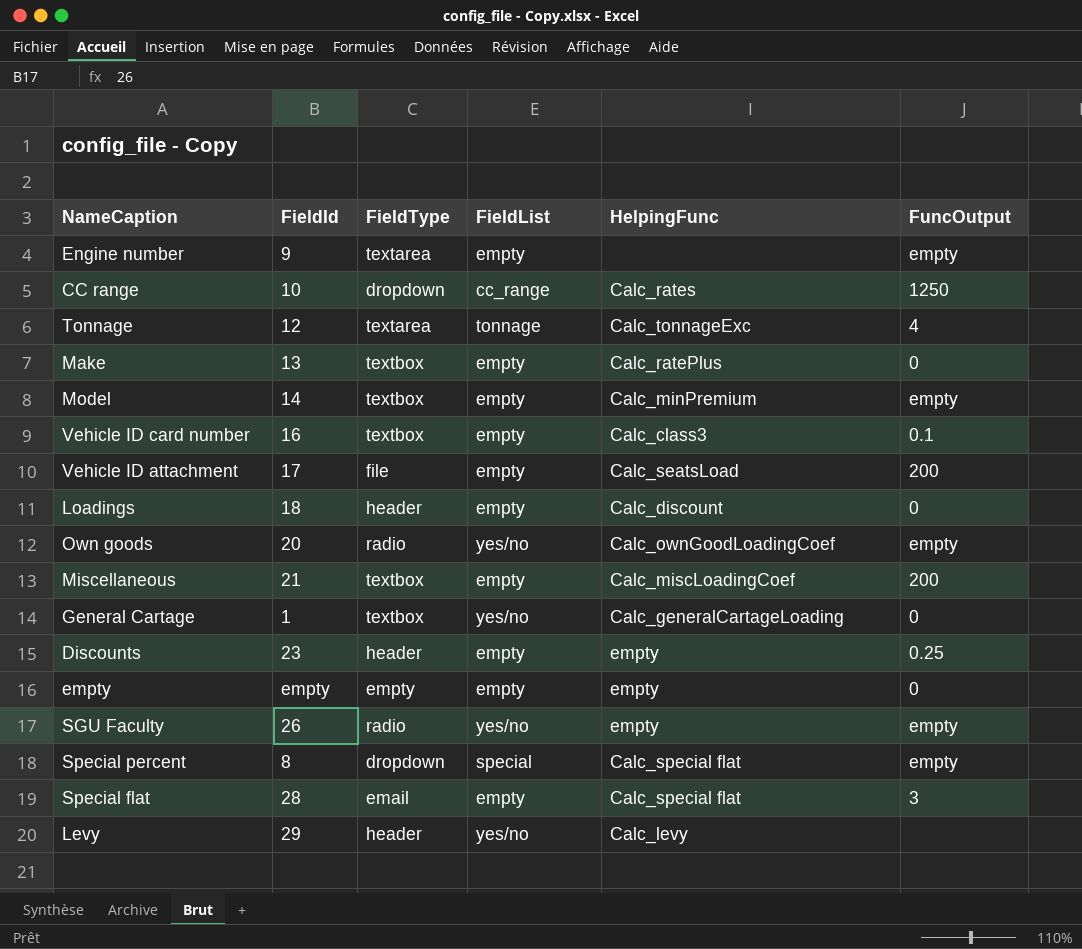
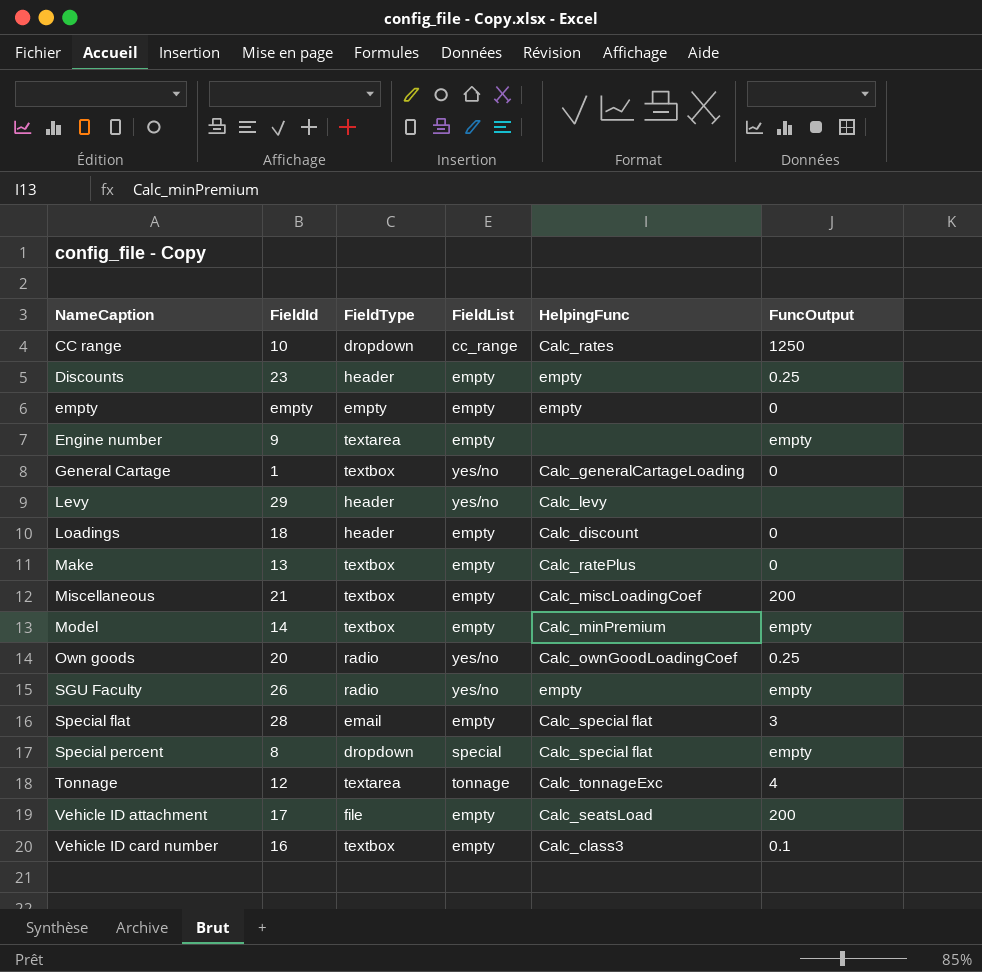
row order: none -> NameCaption ascending
Own goods | FuncOutput: empty -> 0.25

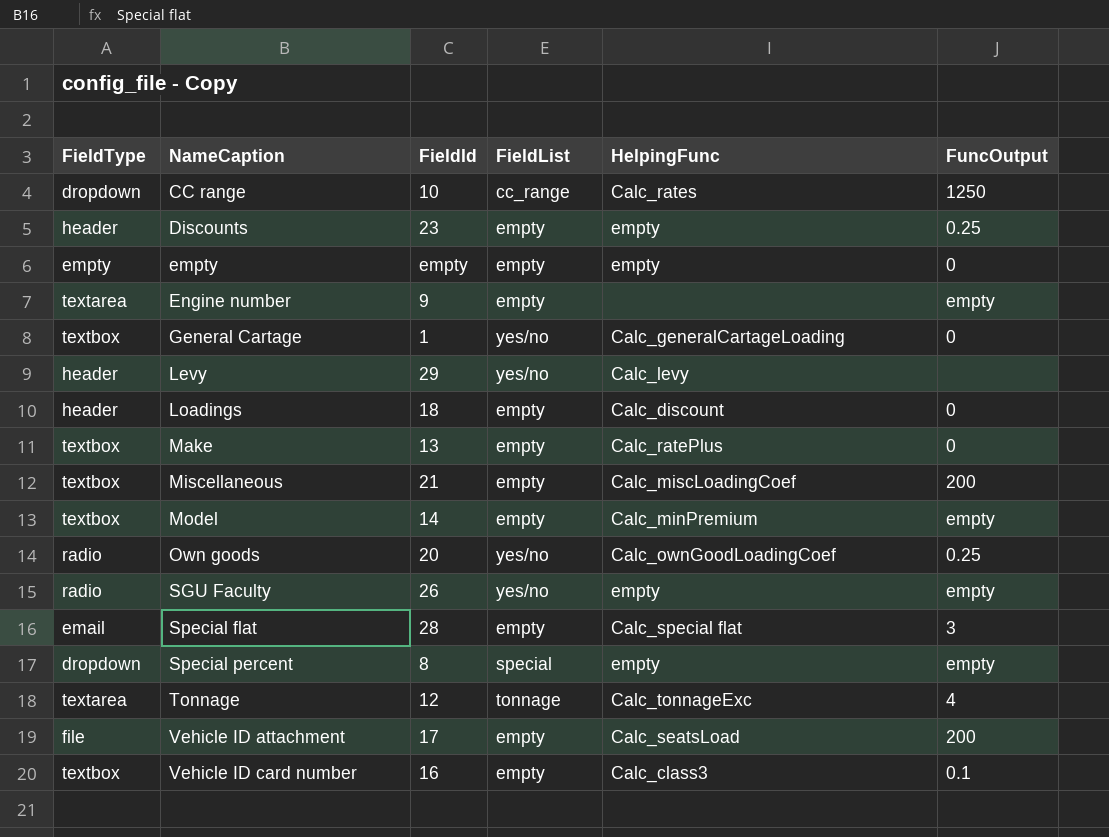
column FieldType | position: 3 -> 1
Special percent | HelpingFunc: Calc_special flat -> empty

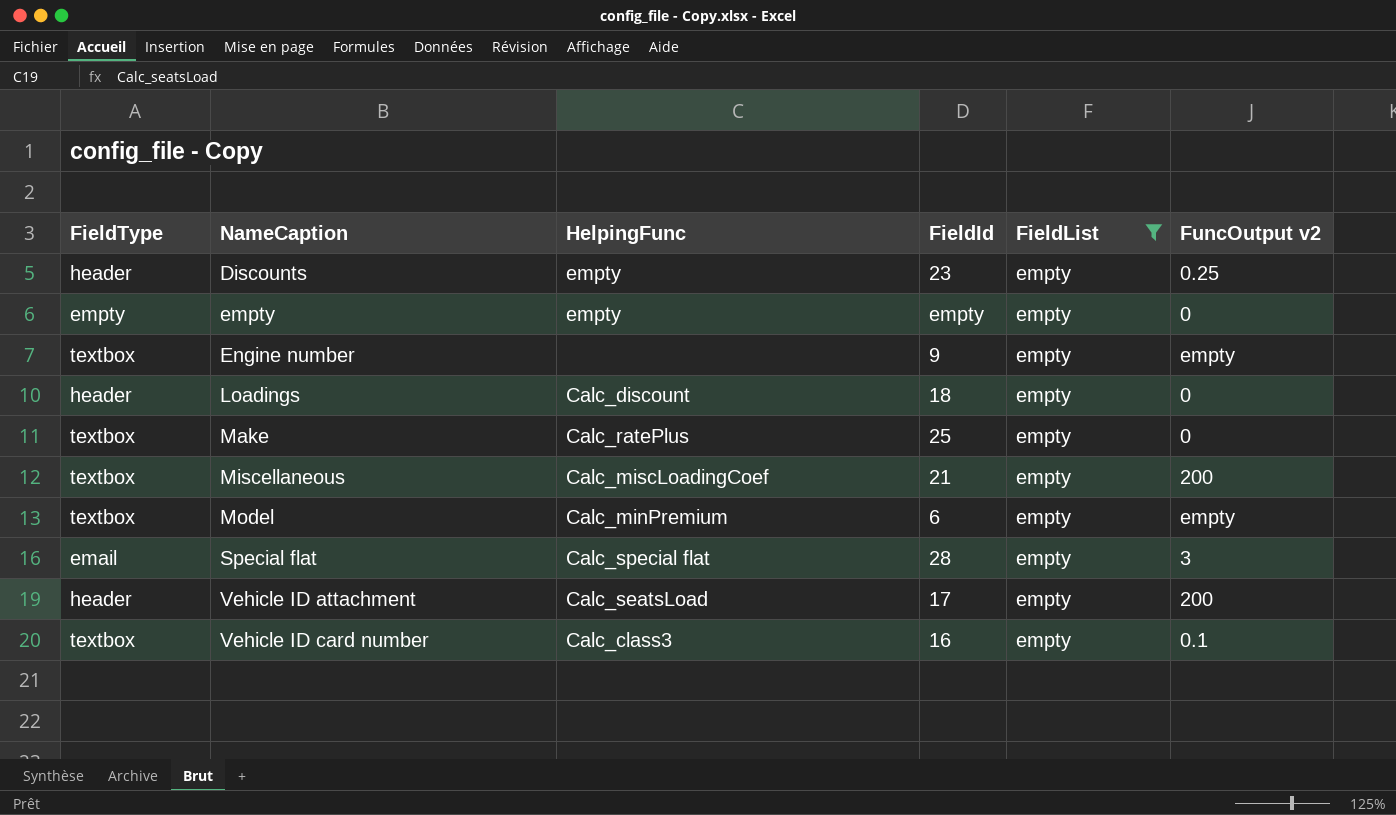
filter: none -> FieldList = empty
column HelpingFunc | position: 5 -> 3
column name: FuncOutput -> FuncOutput v2
Engine number | FieldType: textarea -> textbox
Make | FieldId: 13 -> 25
Model | FieldId: 14 -> 6
Vehicle ID attachment | FieldType: file -> header

